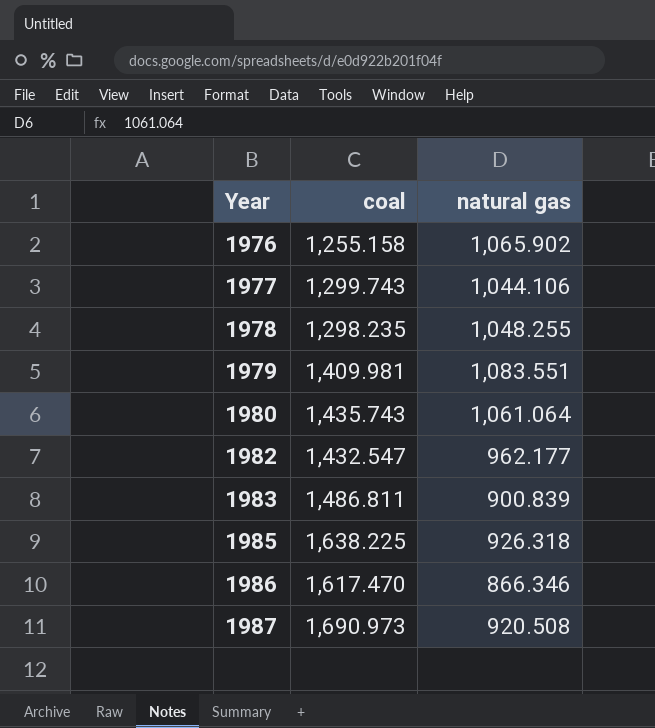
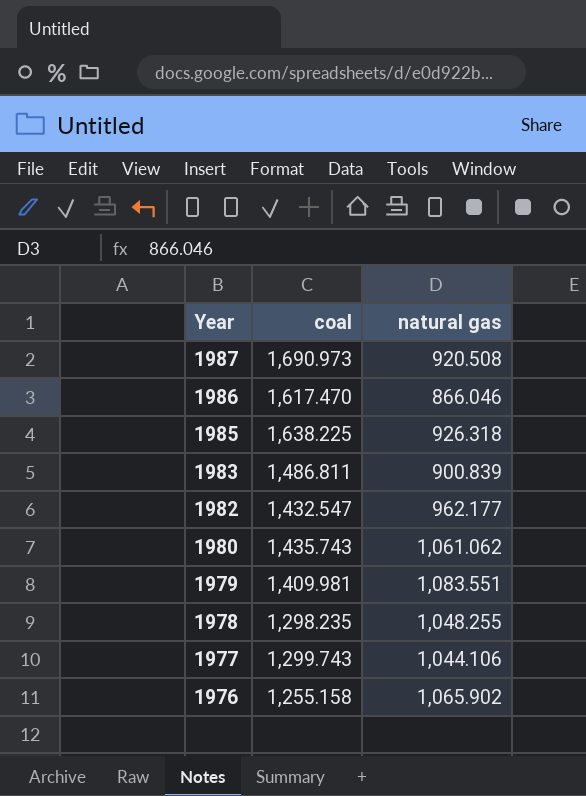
row order: Year ascending -> Year descending
1986 | natural gas: 866.346 -> 866.046
1980 | natural gas: 1,061.064 -> 1,061.062

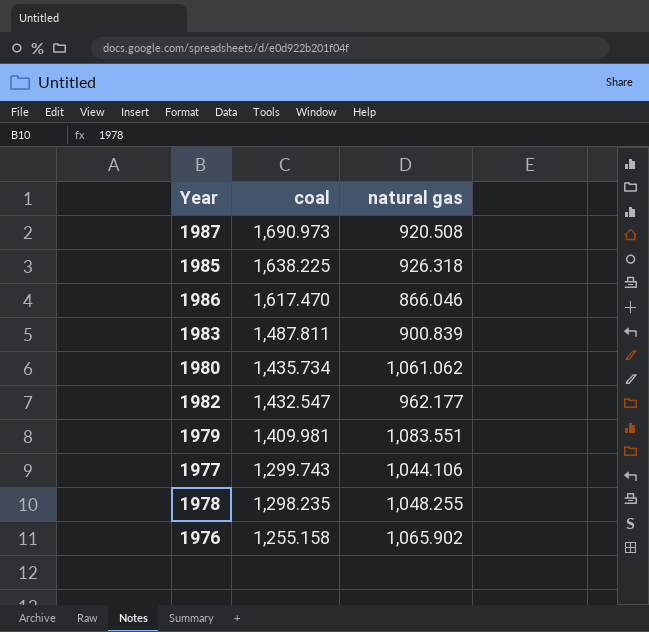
row order: Year descending -> coal descending
1983 | coal: 1,486.811 -> 1,487.811
1980 | coal: 1,435.743 -> 1,435.734

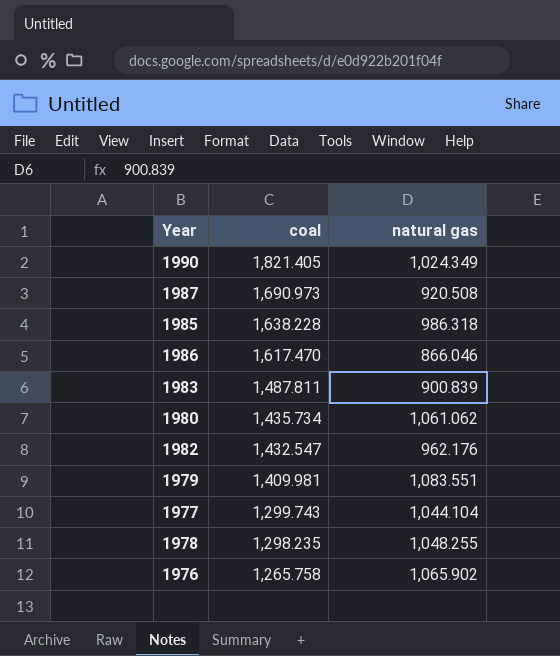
row 1990: none -> 1,821.405 | 1,024.349
1985 | coal: 1,638.225 -> 1,638.228
1985 | natural gas: 926.318 -> 986.318
1982 | natural gas: 962.177 -> 962.176
1977 | natural gas: 1,044.106 -> 1,044.104
1976 | coal: 1,255.158 -> 1,265.758

